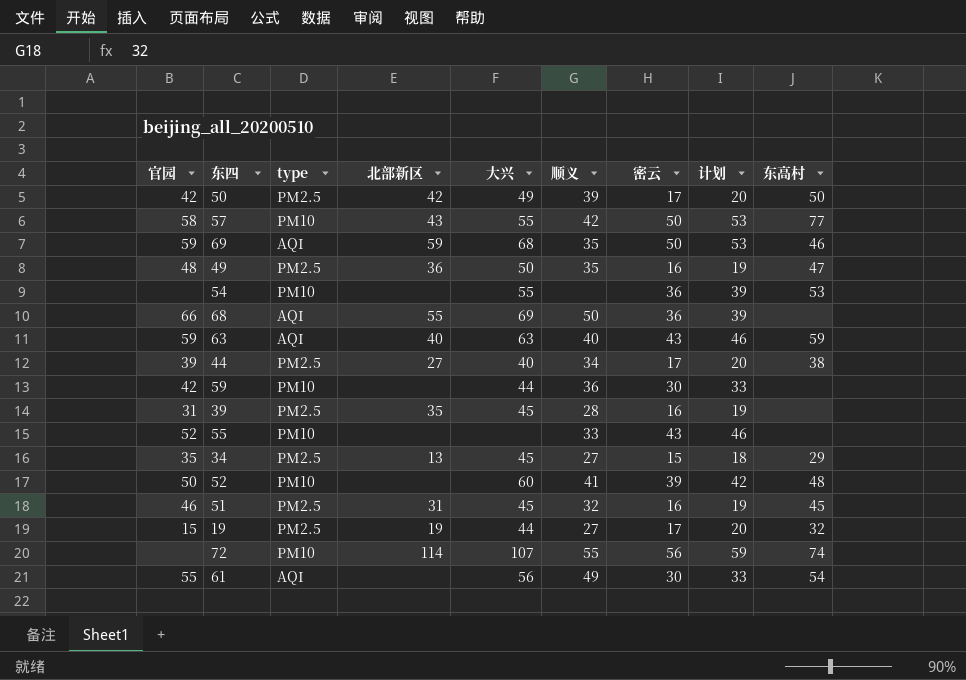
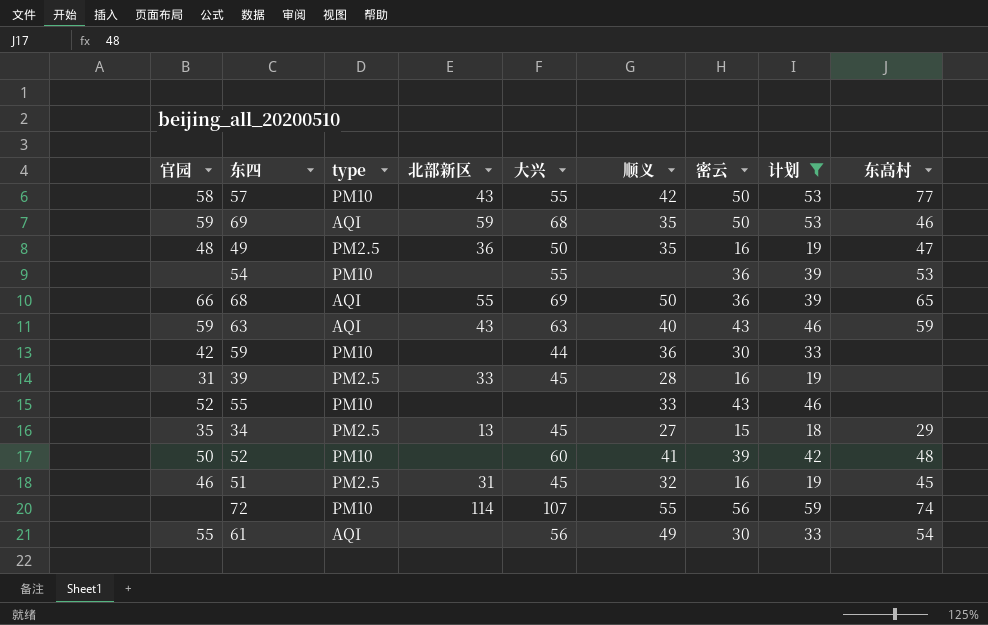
filter: none -> 计划 != 20
68 | 东高村: none -> 65
63 | 北部新区: 40 -> 43
39 | 北部新区: 35 -> 33

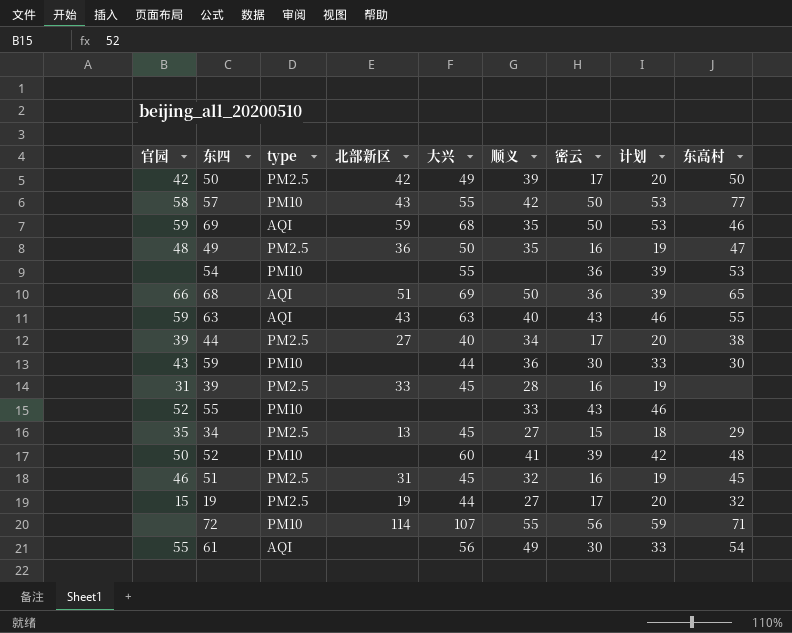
filter: 计划 != 20 -> none
68 | 北部新区: 55 -> 51
63 | 东高村: 59 -> 55
59 | 官园: 42 -> 43
59 | 东高村: none -> 30
72 | 东高村: 74 -> 71

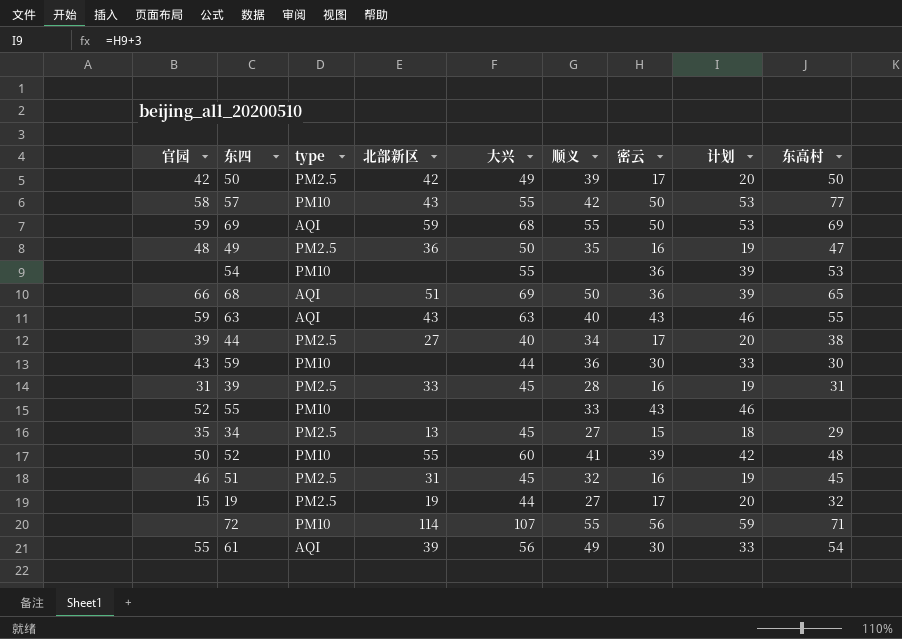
69 | 顺义: 35 -> 55
69 | 东高村: 46 -> 69
39 | 东高村: none -> 31
52 | 北部新区: none -> 55
61 | 北部新区: none -> 39

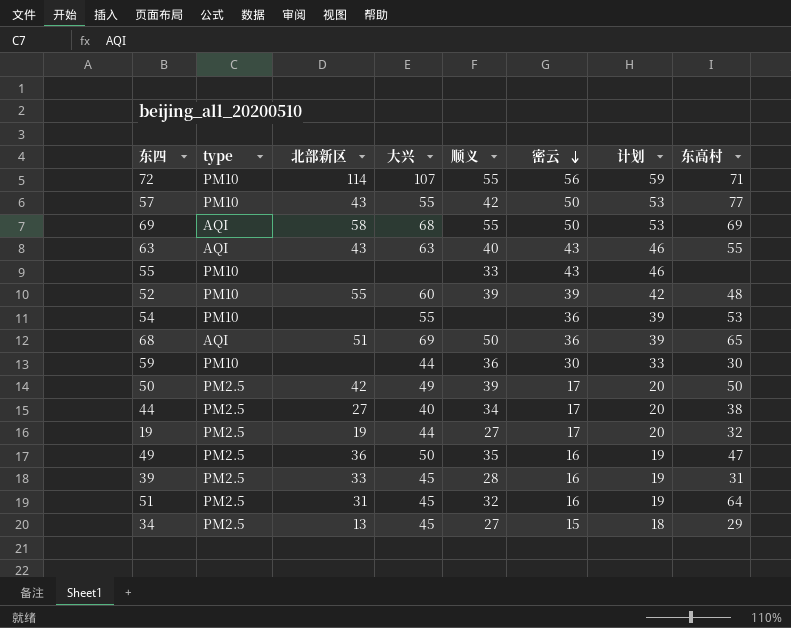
row order: none -> 密云 descending
column 官园 | position: 1 -> none
row 61: 55 | AQI | 39 | 56 | 49 | 30 | 33 | 54 -> none
69 | 北部新区: 59 -> 58
52 | 顺义: 41 -> 39
51 | 东高村: 45 -> 64

